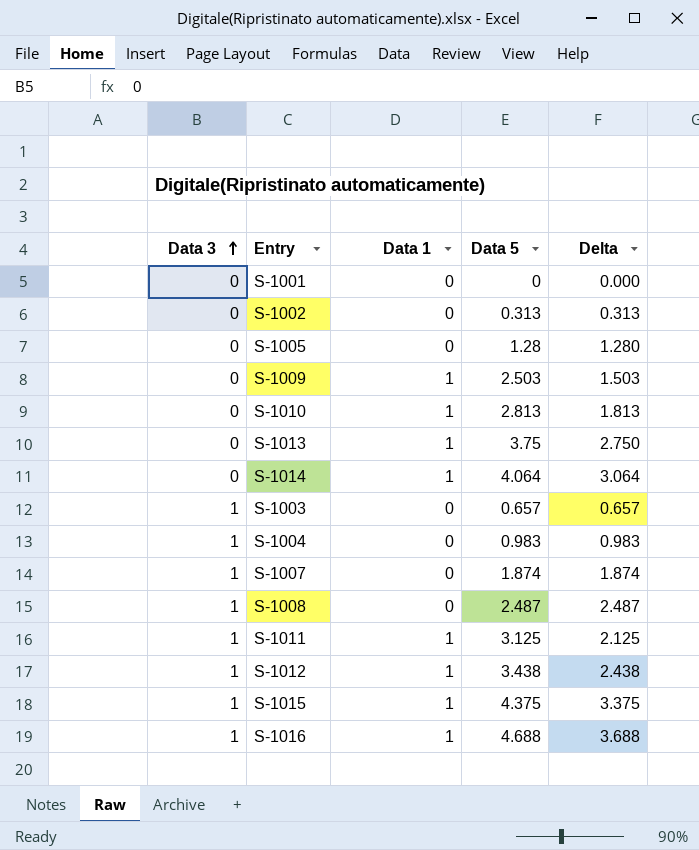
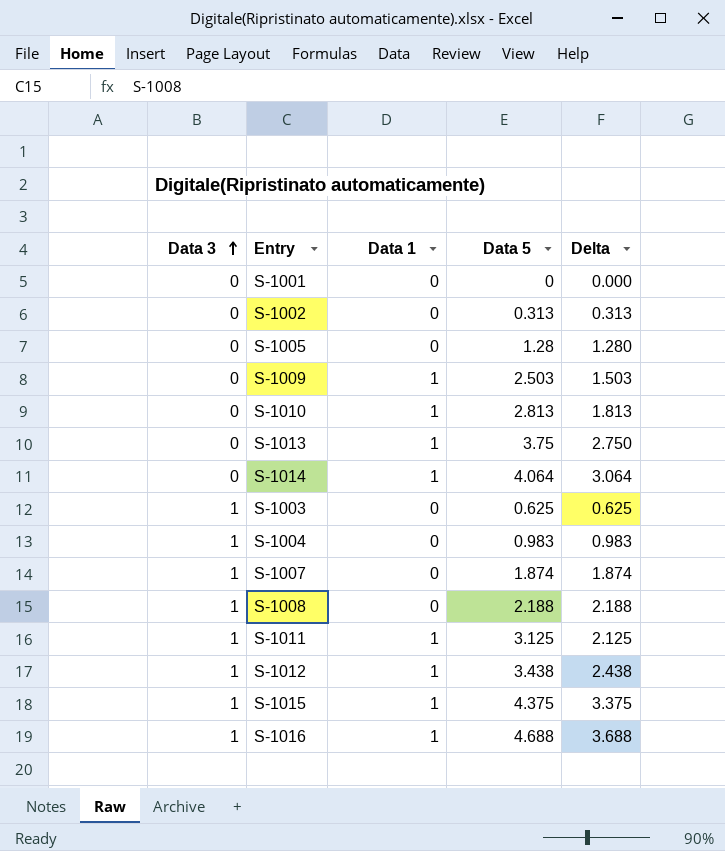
S-1003 | Data 5: 0.657 -> 0.625
S-1003 | Delta: 0.657 -> 0.625
S-1008 | Data 5: 2.487 -> 2.188
S-1008 | Delta: 2.487 -> 2.188

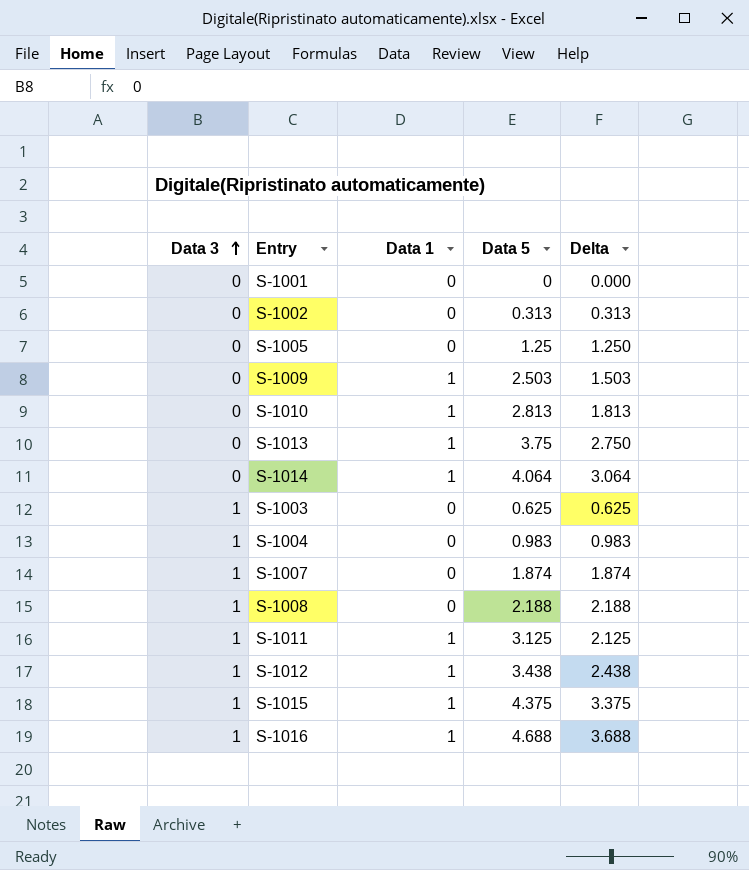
S-1005 | Data 5: 1.28 -> 1.25
S-1005 | Delta: 1.280 -> 1.250

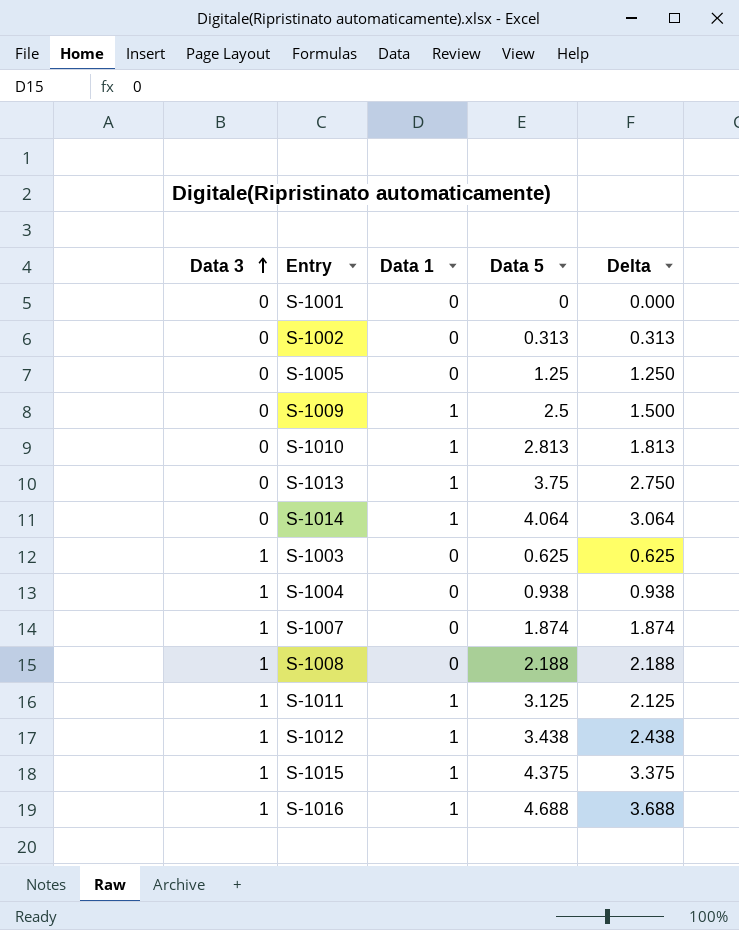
S-1009 | Data 5: 2.503 -> 2.5
S-1009 | Delta: 1.503 -> 1.500
S-1004 | Data 5: 0.983 -> 0.938
S-1004 | Delta: 0.983 -> 0.938

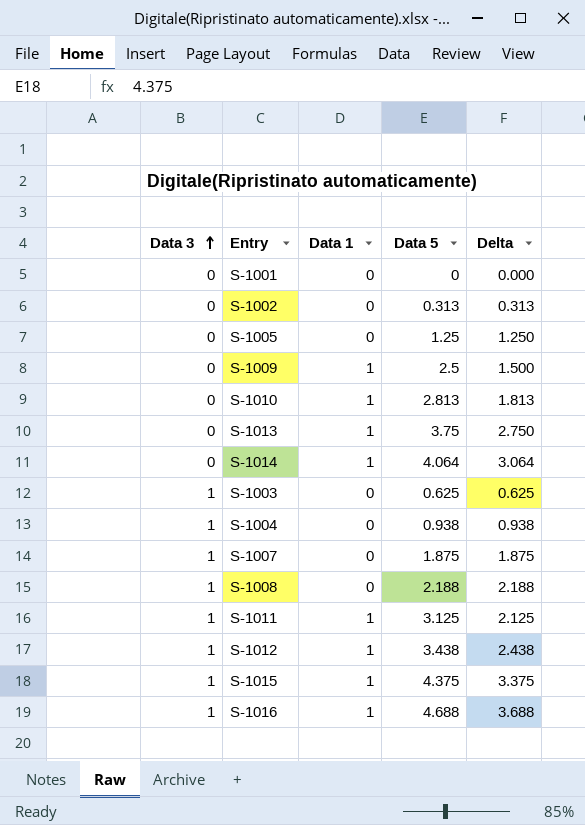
S-1007 | Data 5: 1.874 -> 1.875
S-1007 | Delta: 1.874 -> 1.875

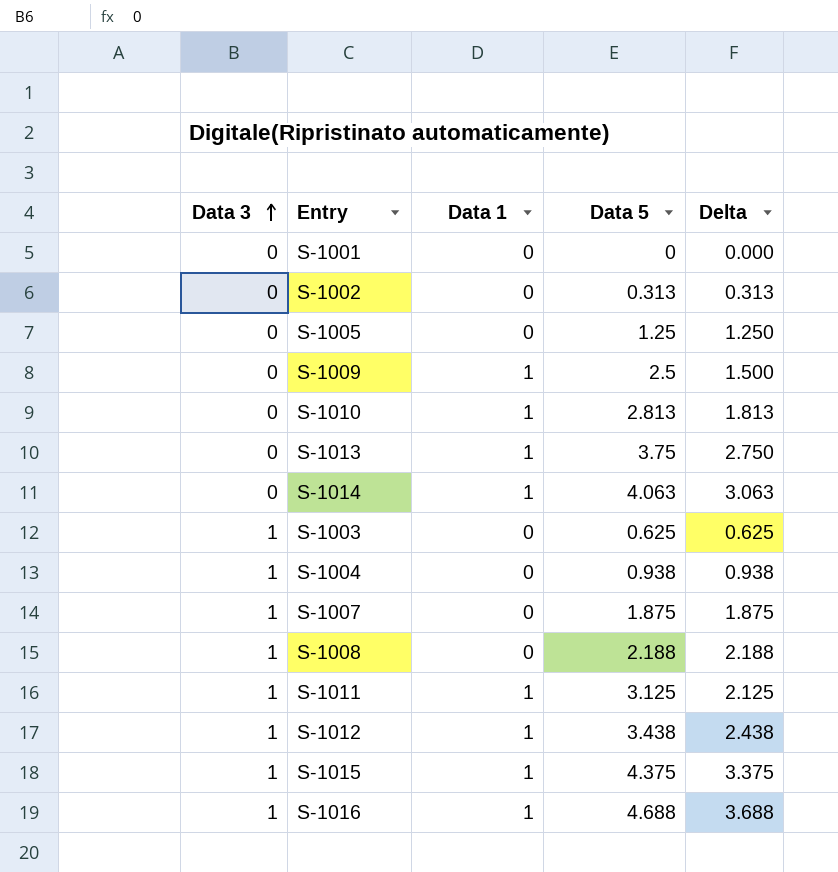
S-1014 | Data 5: 4.064 -> 4.063
S-1014 | Delta: 3.064 -> 3.063

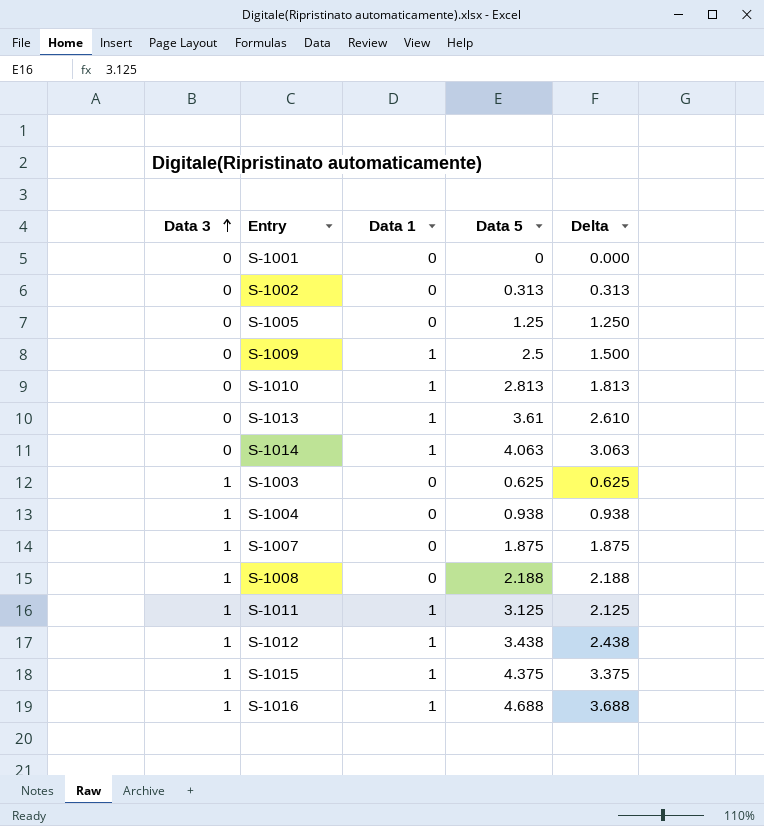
S-1013 | Data 5: 3.75 -> 3.61
S-1013 | Delta: 2.750 -> 2.610

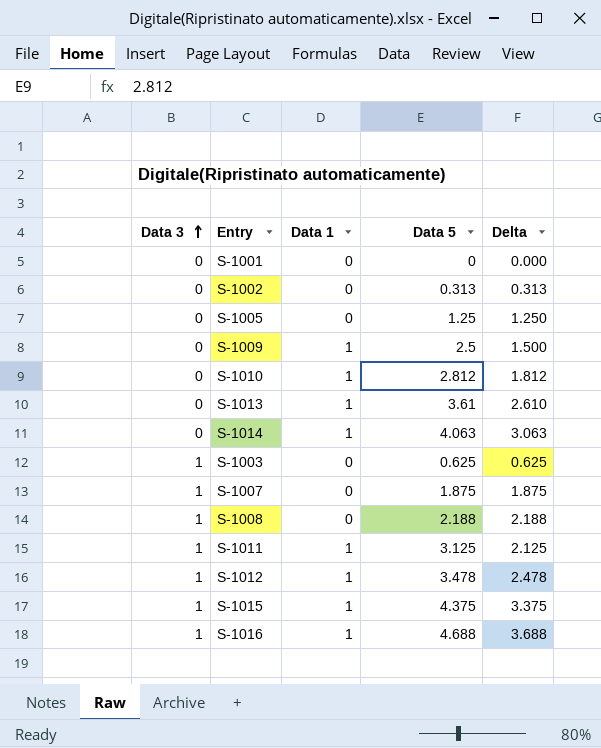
row S-1004: 1 | 0 | 0.938 | 0.938 -> none
S-1010 | Data 5: 2.813 -> 2.812
S-1010 | Delta: 1.813 -> 1.812
S-1012 | Data 5: 3.438 -> 3.478
S-1012 | Delta: 2.438 -> 2.478

